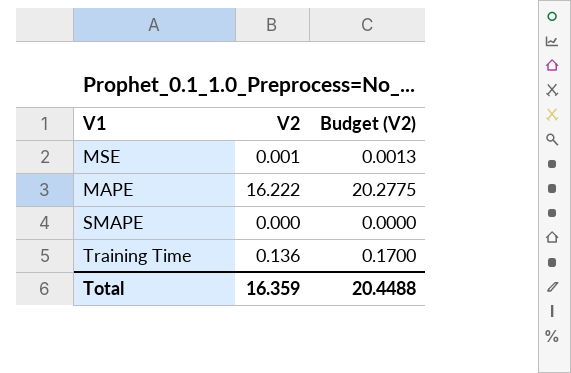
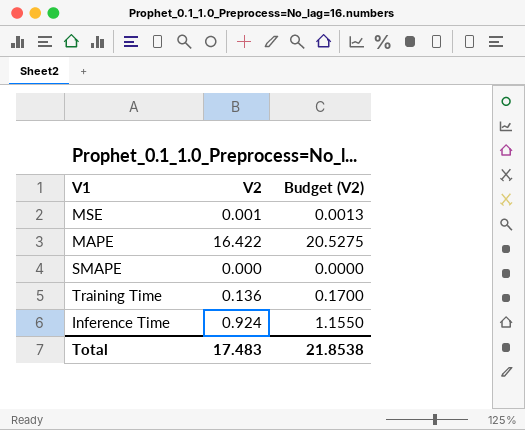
MAPE | V2: 16.222 -> 16.422
MAPE | Budget (V2): 20.2775 -> 20.5275
row Inference Time: none -> 0.924 | 1.1550
Total | V2: 16.359 -> 17.483
Total | Budget (V2): 20.4488 -> 21.8538

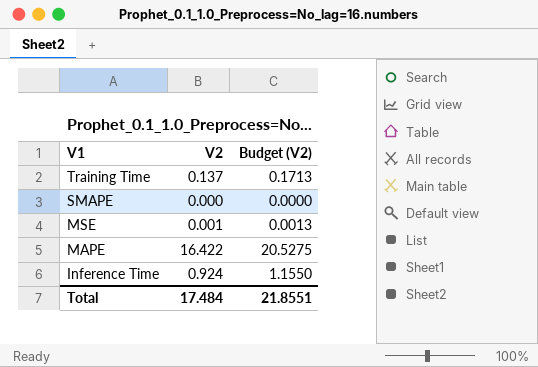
row order: none -> V1 descending
Training Time | V2: 0.136 -> 0.137
Training Time | Budget (V2): 0.1700 -> 0.1713
Total | V2: 17.483 -> 17.484
Total | Budget (V2): 21.8538 -> 21.8551

